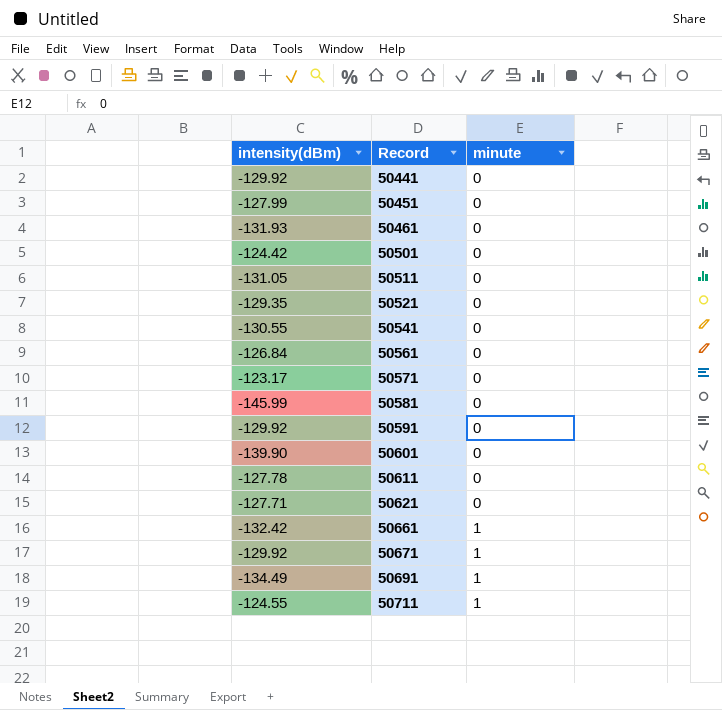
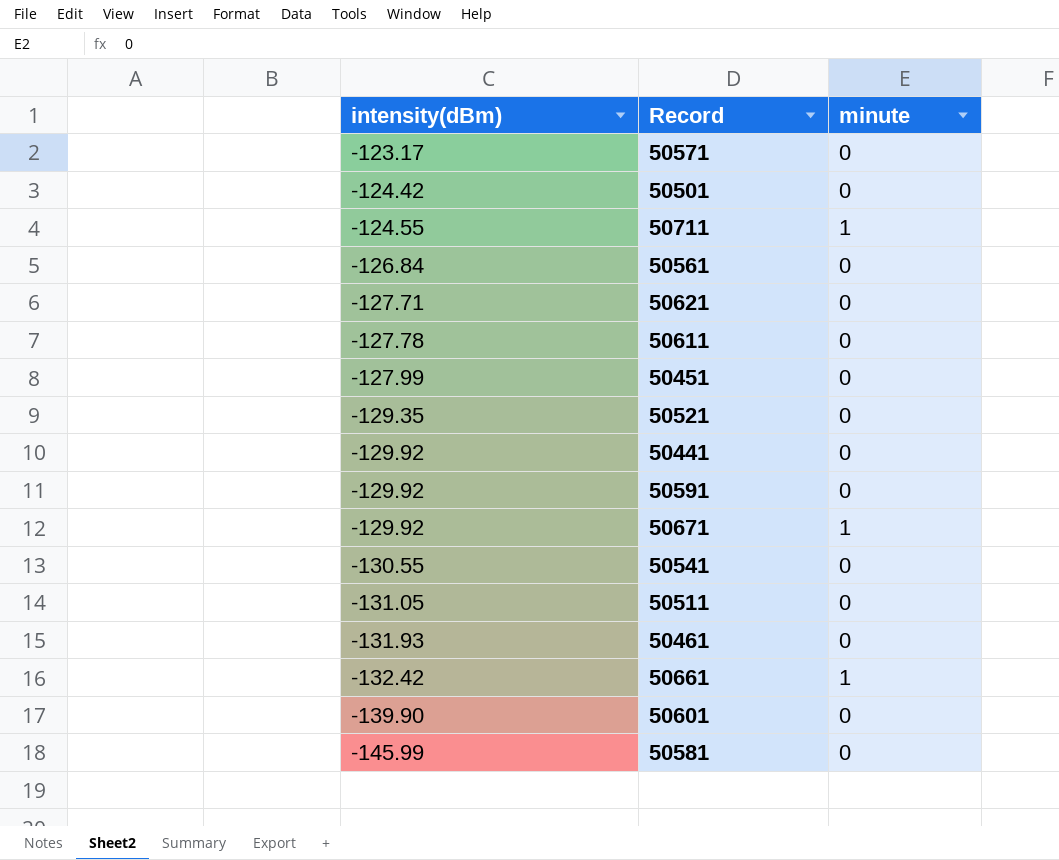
row order: Record ascending -> intensity(dBm) descending
row 50691: -134.49 | 1 -> none

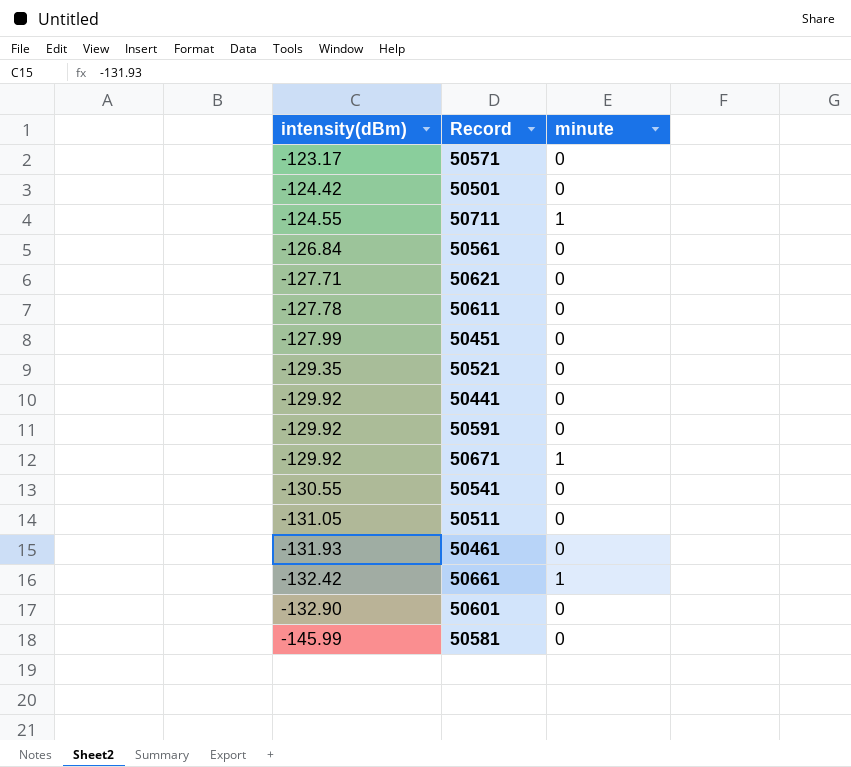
50601 | intensity(dBm): -139.90 -> -132.90

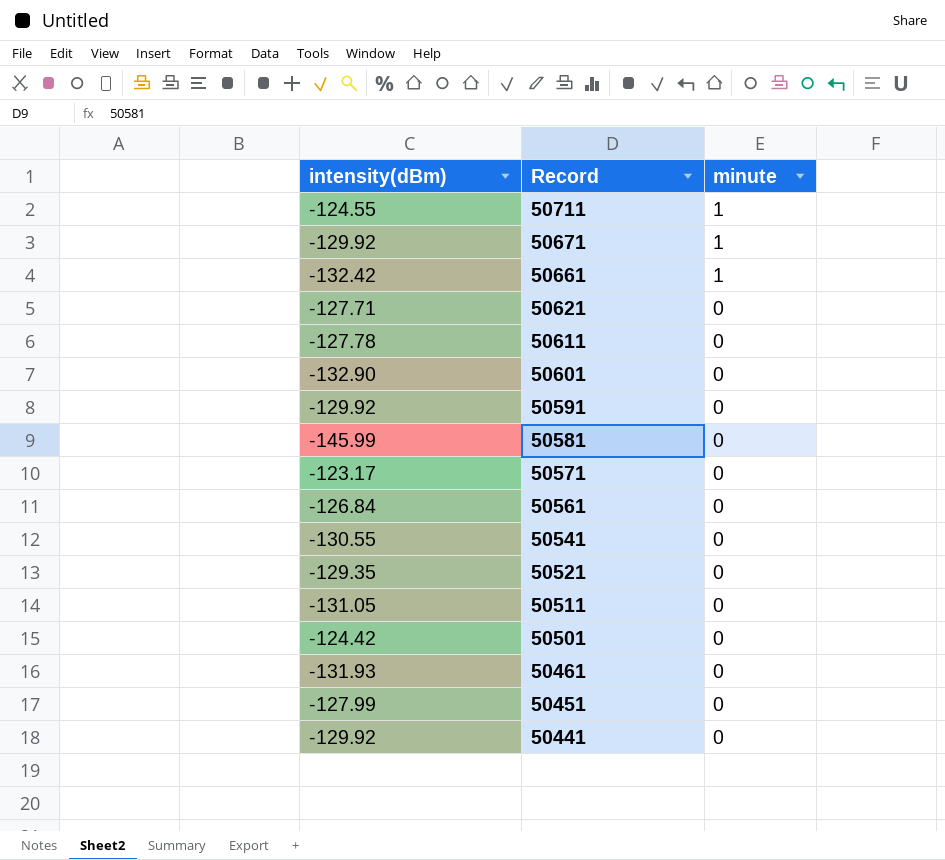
row order: intensity(dBm) descending -> Record descending

